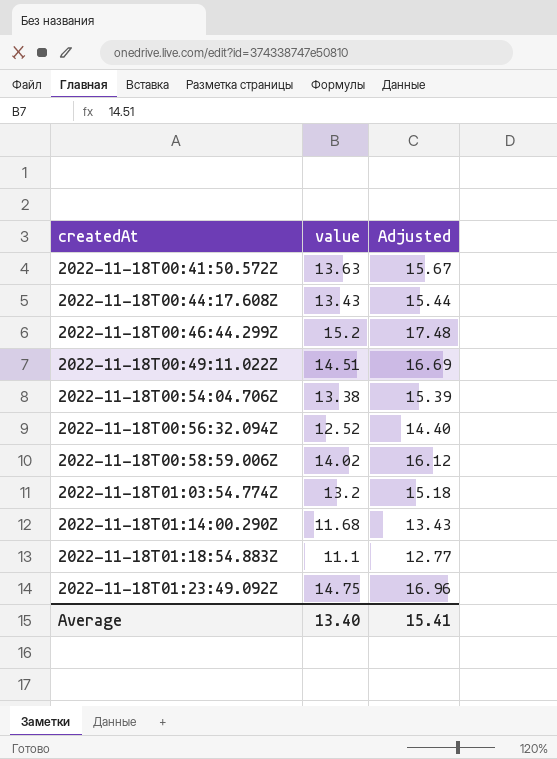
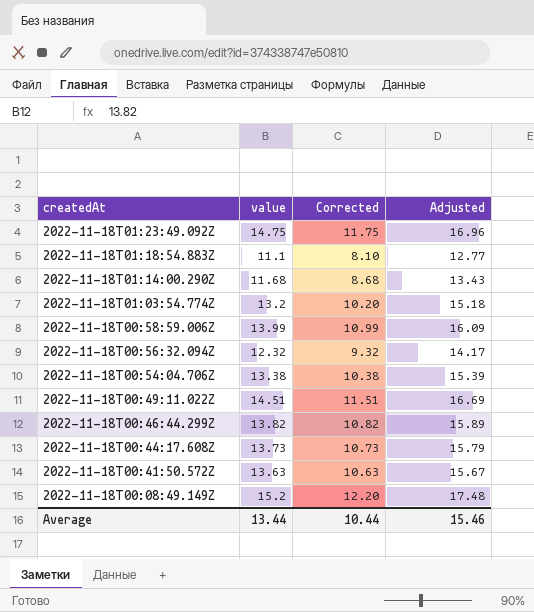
row order: createdAt ascending -> createdAt descending
column Corrected | formula: none -> [value] - 3
2022-11-18T00:58:59.006Z | value: 14.02 -> 13.99
2022-11-18T00:58:59.006Z | Adjusted: 16.12 -> 16.09
2022-11-18T00:56:32.094Z | value: 12.52 -> 12.32
2022-11-18T00:56:32.094Z | Adjusted: 14.40 -> 14.17
2022-11-18T00:46:44.299Z | value: 15.2 -> 13.82
2022-11-18T00:46:44.299Z | Adjusted: 17.48 -> 15.89
2022-11-18T00:44:17.608Z | value: 13.43 -> 13.73
2022-11-18T00:44:17.608Z | Adjusted: 15.44 -> 15.79
row 2022-11-18T00:08:49.149Z: none -> 15.2 | 12.20 | 17.48
Average | value: 13.40 -> 13.44
Average | Adjusted: 15.41 -> 15.46

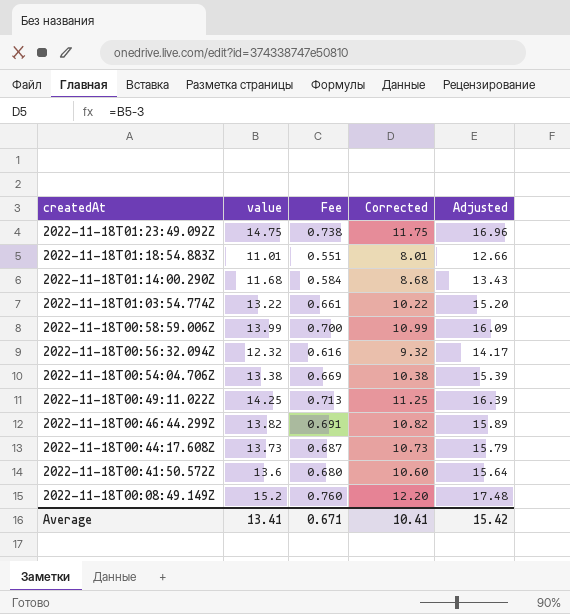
column Fee | formula: none -> [value] * 0.05
2022-11-18T01:18:54.883Z | value: 11.1 -> 11.01
2022-11-18T01:18:54.883Z | Corrected: 8.10 -> 8.01
2022-11-18T01:18:54.883Z | Adjusted: 12.77 -> 12.66
2022-11-18T01:03:54.774Z | value: 13.2 -> 13.22
2022-11-18T01:03:54.774Z | Corrected: 10.20 -> 10.22
2022-11-18T01:03:54.774Z | Adjusted: 15.18 -> 15.20
2022-11-18T00:49:11.022Z | value: 14.51 -> 14.25
2022-11-18T00:49:11.022Z | Corrected: 11.51 -> 11.25
2022-11-18T00:49:11.022Z | Adjusted: 16.69 -> 16.39
2022-11-18T00:41:50.572Z | value: 13.63 -> 13.6
2022-11-18T00:41:50.572Z | Corrected: 10.63 -> 10.60
2022-11-18T00:41:50.572Z | Adjusted: 15.67 -> 15.64
Average | value: 13.44 -> 13.41
Average | Corrected: 10.44 -> 10.41
Average | Adjusted: 15.46 -> 15.42

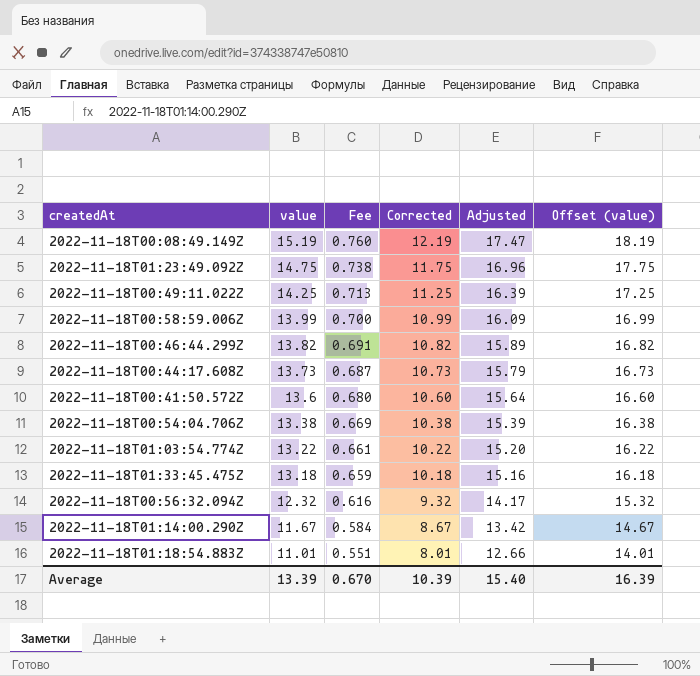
row order: createdAt descending -> value descending
column Offset (value) | formula: none -> [value] + 3
2022-11-18T00:08:49.149Z | value: 15.2 -> 15.19
2022-11-18T00:08:49.149Z | Corrected: 12.20 -> 12.19
2022-11-18T00:08:49.149Z | Adjusted: 17.48 -> 17.47
row 2022-11-18T01:33:45.475Z: none -> 13.18 | 0.659 | 10.18 | 15.16 | 16.18
2022-11-18T01:14:00.290Z | value: 11.68 -> 11.67
2022-11-18T01:14:00.290Z | Corrected: 8.68 -> 8.67
2022-11-18T01:14:00.290Z | Adjusted: 13.43 -> 13.42
Average | value: 13.41 -> 13.39
Average | Fee: 0.671 -> 0.670
Average | Corrected: 10.41 -> 10.39
Average | Adjusted: 15.42 -> 15.40

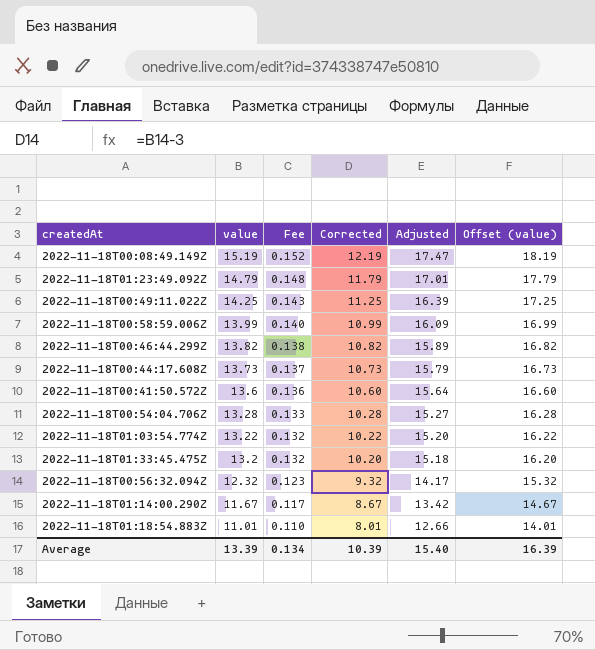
column Fee | formula: [value] * 0.05 -> [value] * 0.01
2022-11-18T01:23:49.092Z | value: 14.75 -> 14.79
2022-11-18T01:23:49.092Z | Corrected: 11.75 -> 11.79
2022-11-18T01:23:49.092Z | Adjusted: 16.96 -> 17.01
2022-11-18T01:23:49.092Z | Offset (value): 17.75 -> 17.79
2022-11-18T00:54:04.706Z | value: 13.38 -> 13.28
2022-11-18T00:54:04.706Z | Corrected: 10.38 -> 10.28
2022-11-18T00:54:04.706Z | Adjusted: 15.39 -> 15.27
2022-11-18T00:54:04.706Z | Offset (value): 16.38 -> 16.28
2022-11-18T01:33:45.475Z | value: 13.18 -> 13.2
2022-11-18T01:33:45.475Z | Corrected: 10.18 -> 10.20
2022-11-18T01:33:45.475Z | Adjusted: 15.16 -> 15.18
2022-11-18T01:33:45.475Z | Offset (value): 16.18 -> 16.20
Average | Fee: 0.670 -> 0.134

